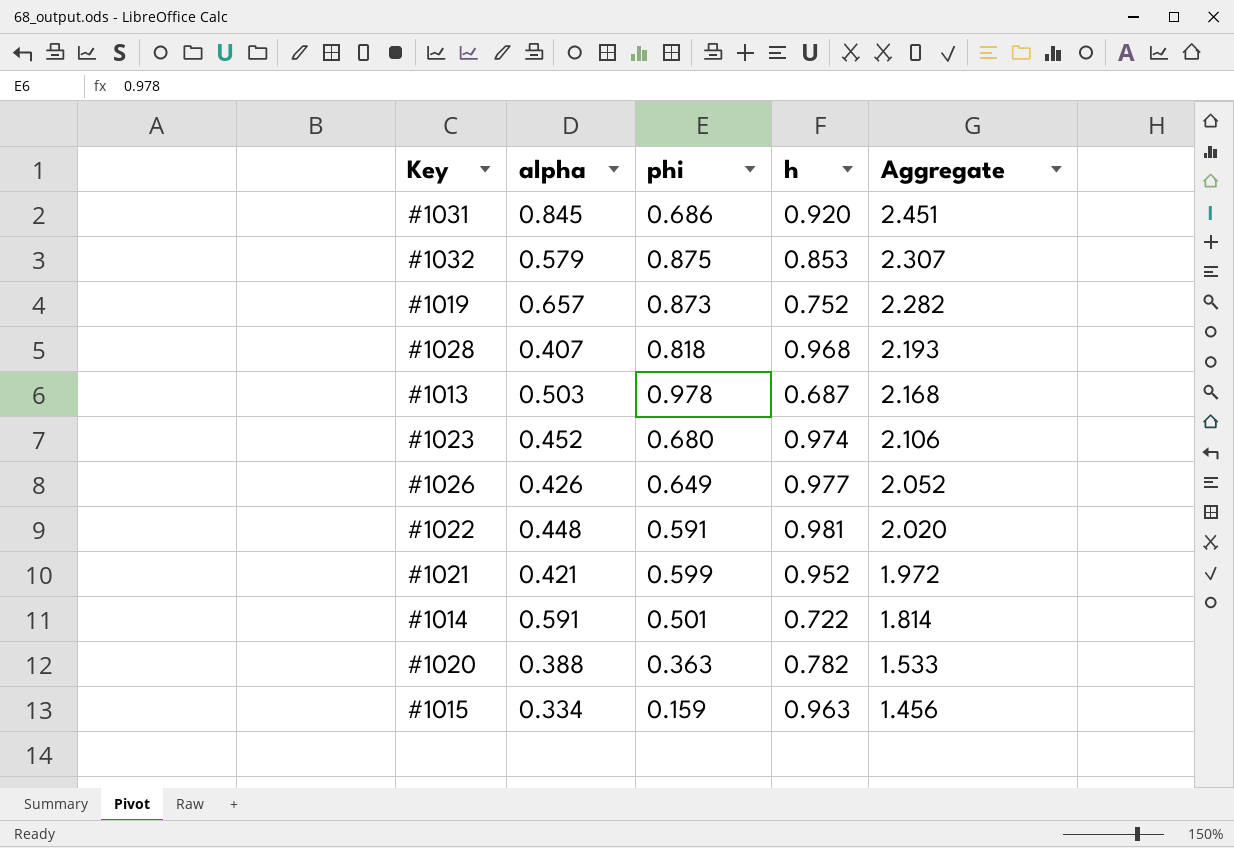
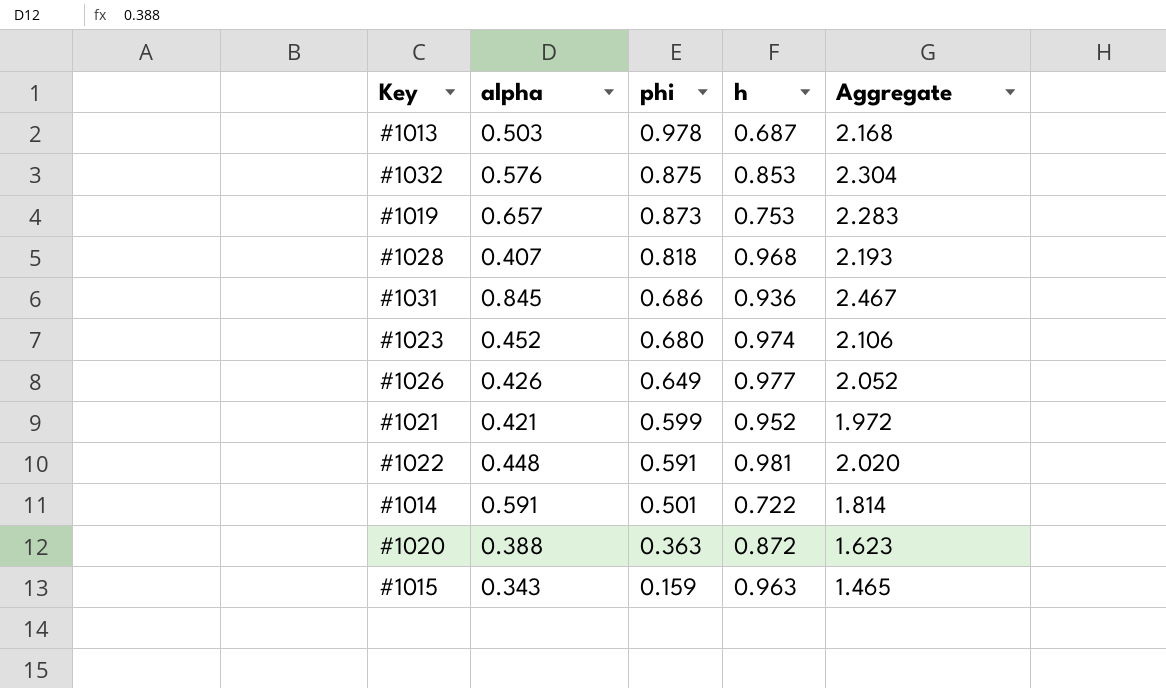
row order: Aggregate descending -> phi descending
#1032 | alpha: 0.579 -> 0.576
#1032 | Aggregate: 2.307 -> 2.304
#1019 | h: 0.752 -> 0.753
#1019 | Aggregate: 2.282 -> 2.283
#1031 | h: 0.920 -> 0.936
#1031 | Aggregate: 2.451 -> 2.467
#1020 | h: 0.782 -> 0.872
#1020 | Aggregate: 1.533 -> 1.623
#1015 | alpha: 0.334 -> 0.343
#1015 | Aggregate: 1.456 -> 1.465

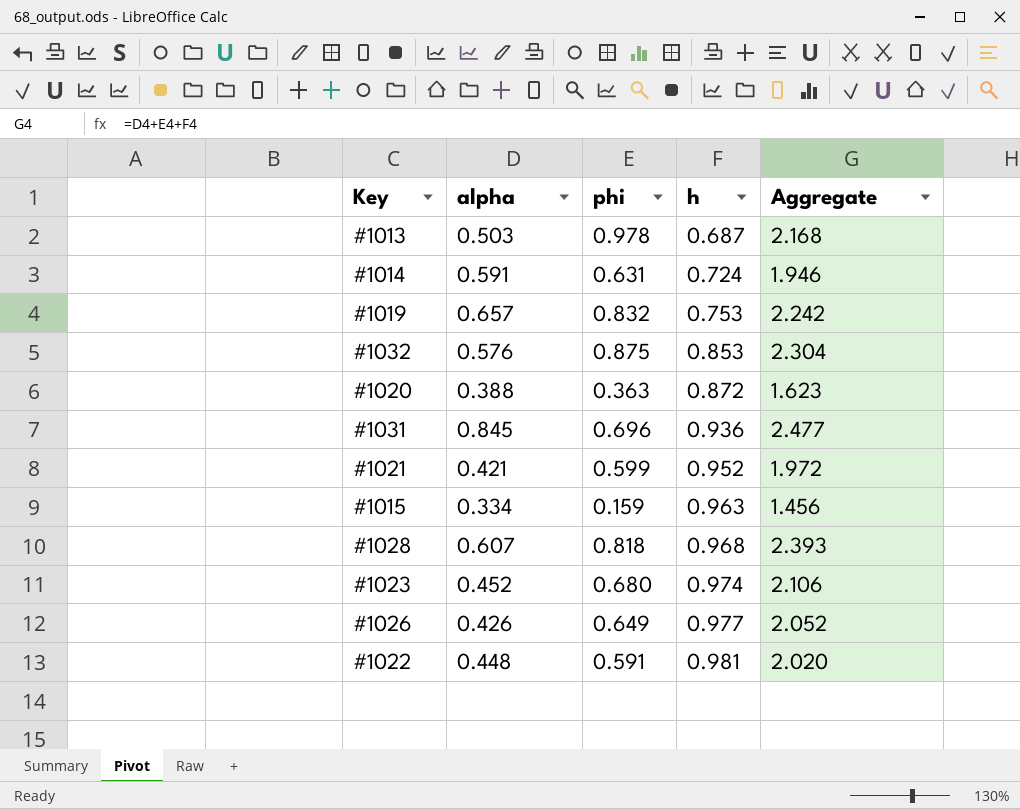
row order: phi descending -> h ascending
#1014 | phi: 0.501 -> 0.631
#1014 | h: 0.722 -> 0.724
#1014 | Aggregate: 1.814 -> 1.946
#1019 | phi: 0.873 -> 0.832
#1019 | Aggregate: 2.283 -> 2.242
#1031 | phi: 0.686 -> 0.696
#1031 | Aggregate: 2.467 -> 2.477
#1015 | alpha: 0.343 -> 0.334
#1015 | Aggregate: 1.465 -> 1.456
#1028 | alpha: 0.407 -> 0.607
#1028 | Aggregate: 2.193 -> 2.393

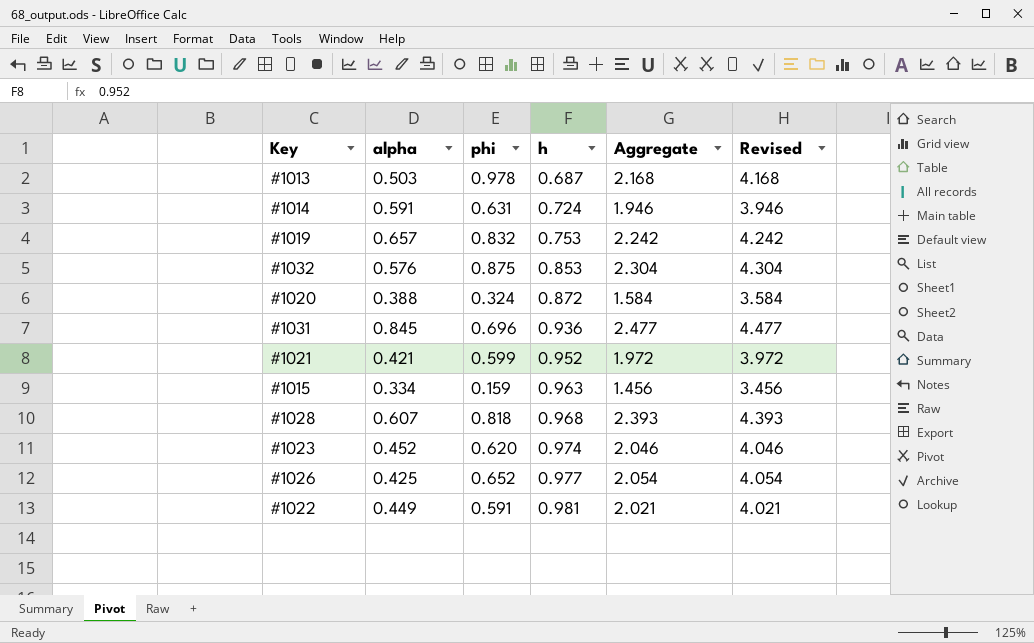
column Revised | formula: none -> [Aggregate] + 2
#1020 | phi: 0.363 -> 0.324
#1020 | Aggregate: 1.623 -> 1.584
#1023 | phi: 0.680 -> 0.620
#1023 | Aggregate: 2.106 -> 2.046
#1026 | alpha: 0.426 -> 0.425
#1026 | phi: 0.649 -> 0.652
#1026 | Aggregate: 2.052 -> 2.054
#1022 | alpha: 0.448 -> 0.449
#1022 | Aggregate: 2.020 -> 2.021

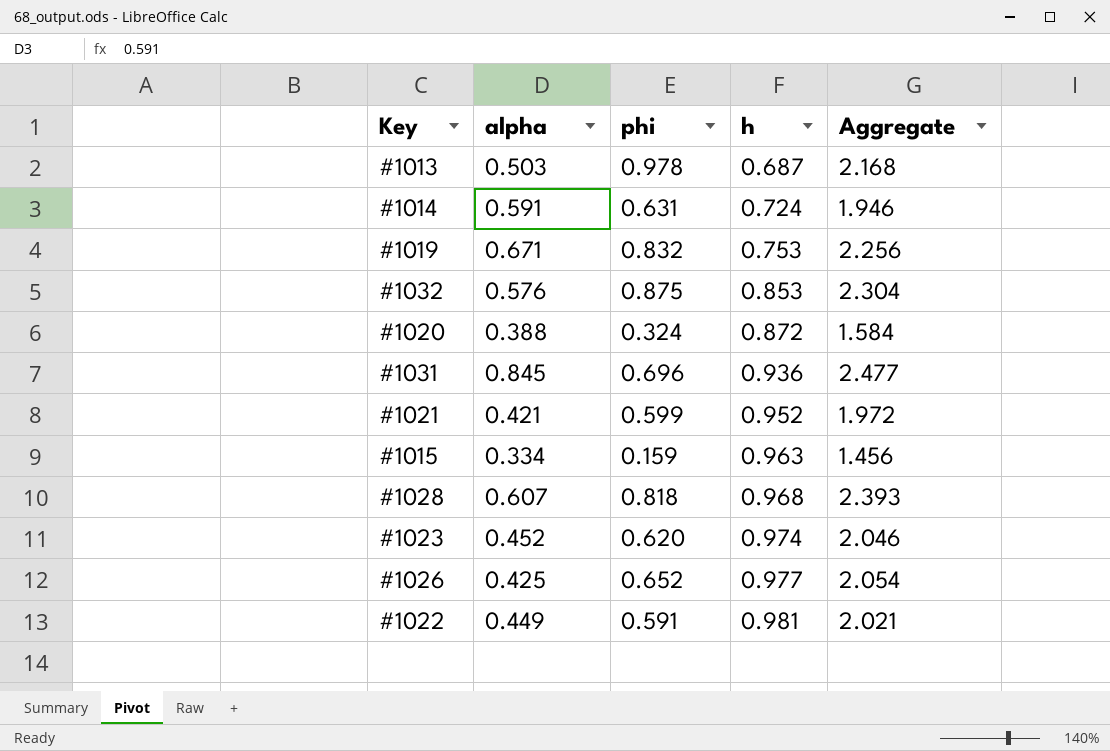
column Revised | formula: [Aggregate] + 2 -> none
#1019 | alpha: 0.657 -> 0.671
#1019 | Aggregate: 2.242 -> 2.256

